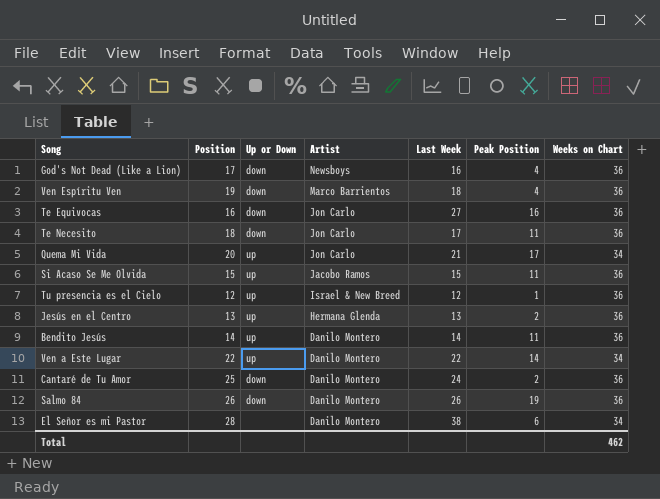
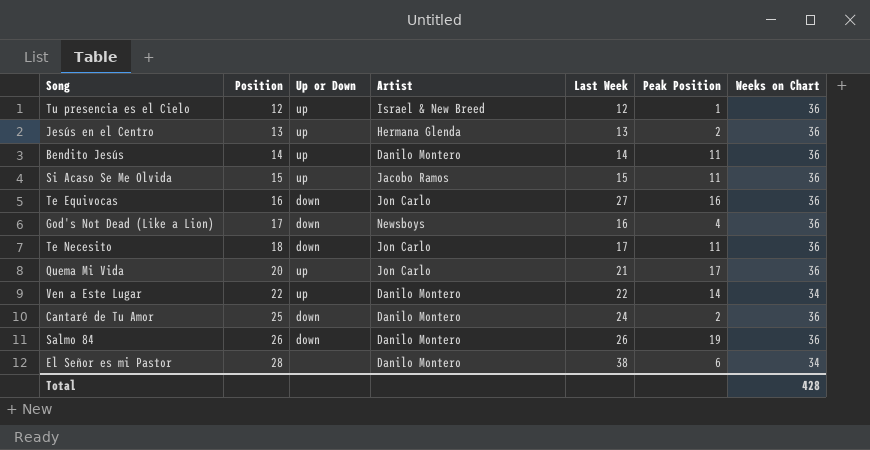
row order: Artist descending -> Position ascending
row Ven Espíritu Ven: 19 | down | Marco Barrientos | 18 | 4 | 36 -> none
Quema Mi Vida | Weeks on Chart: 34 -> 36
Total | Weeks on Chart: 462 -> 428

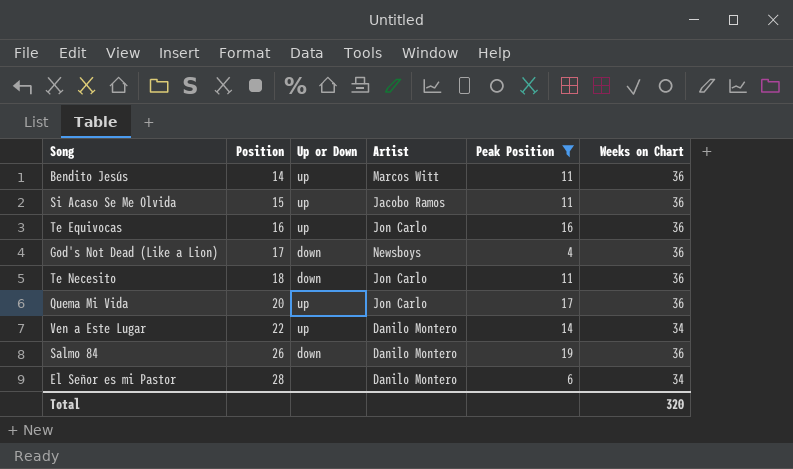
filter: none -> Peak Position >= 4
column Last Week | position: 5 -> none
Bendito Jesús | Artist: Danilo Montero -> Marcos Witt
Te Equivocas | Up or Down: down -> up
Total | Weeks on Chart: 428 -> 320

